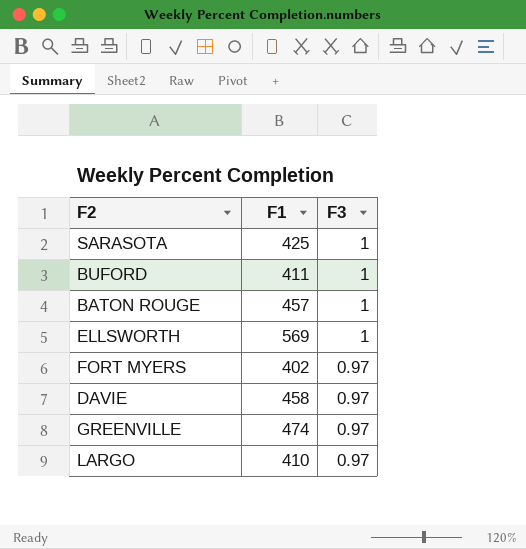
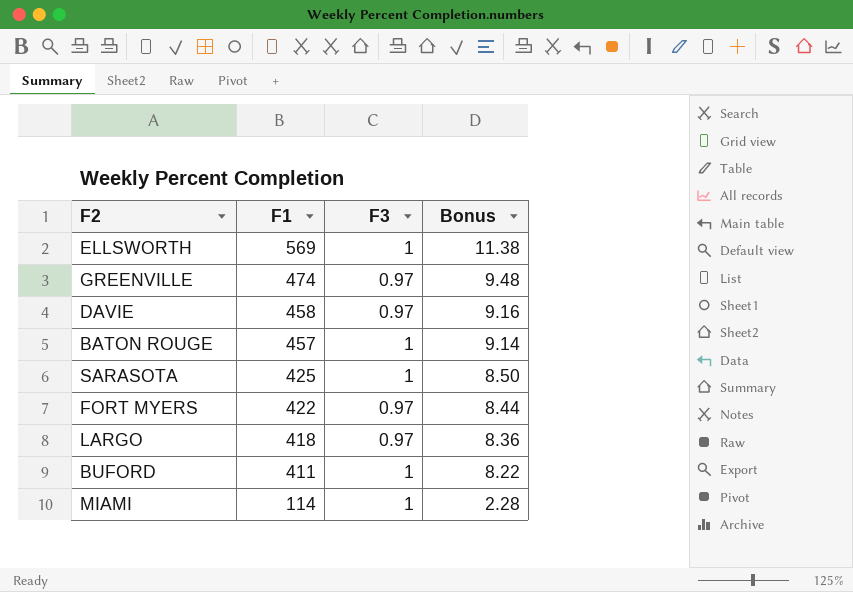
row order: F3 descending -> F1 descending
column Bonus | formula: none -> [F1] * 0.02
FORT MYERS | F1: 402 -> 422
LARGO | F1: 410 -> 418
row MIAMI: none -> 114 | 1 | 2.28

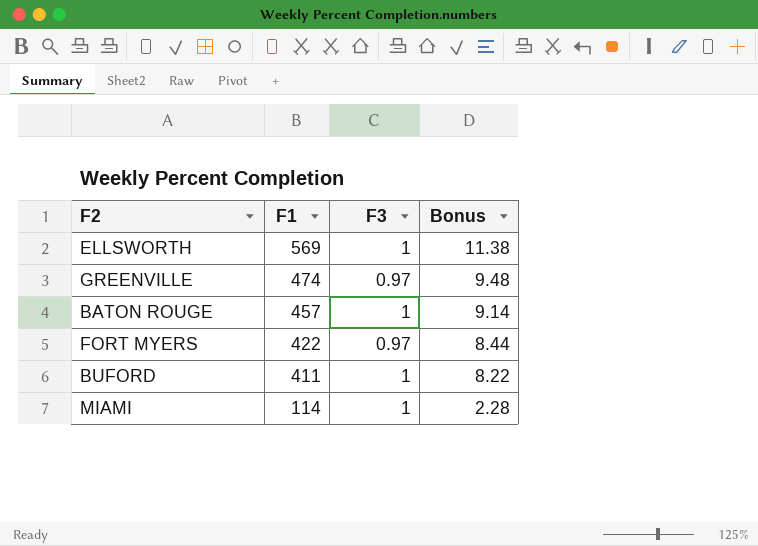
row DAVIE: 458 | 0.97 | 9.16 -> none
row SARASOTA: 425 | 1 | 8.50 -> none
row LARGO: 418 | 0.97 | 8.36 -> none

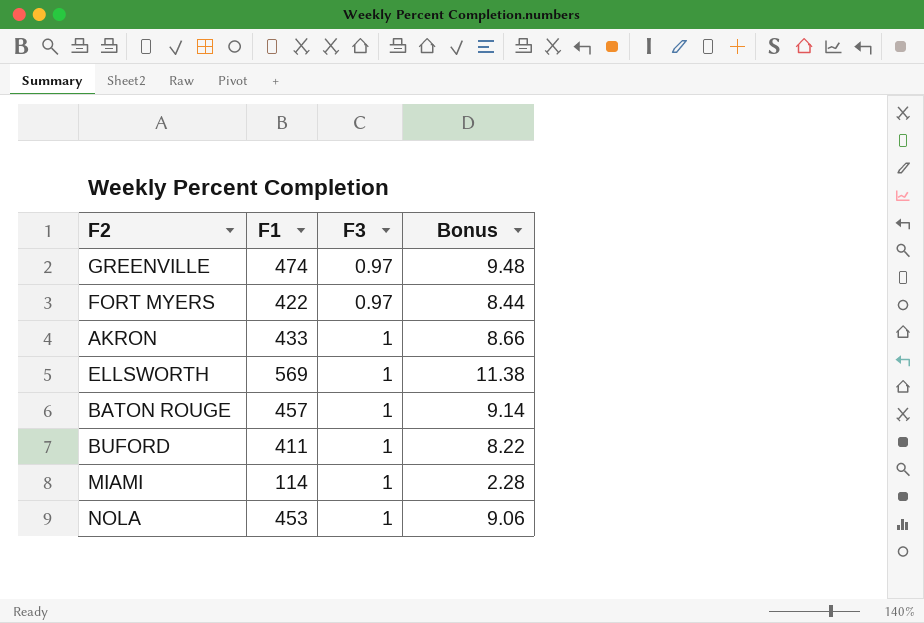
row order: F1 descending -> F3 ascending
row AKRON: none -> 433 | 1 | 8.66
row NOLA: none -> 453 | 1 | 9.06

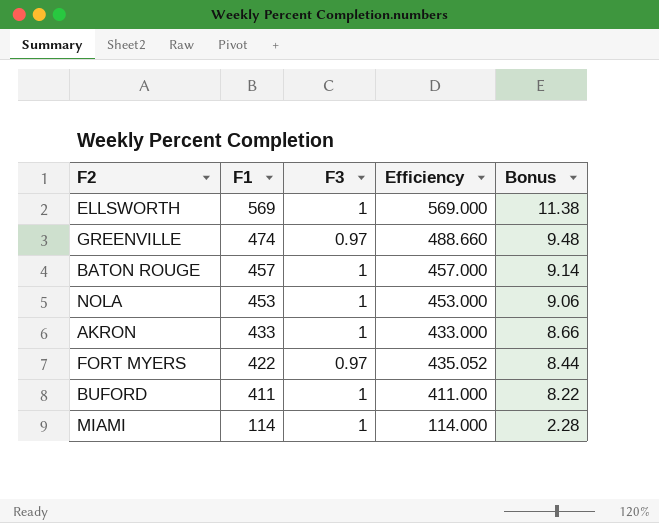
row order: F3 ascending -> F1 descending
column Efficiency | formula: none -> [F1] / [F3]

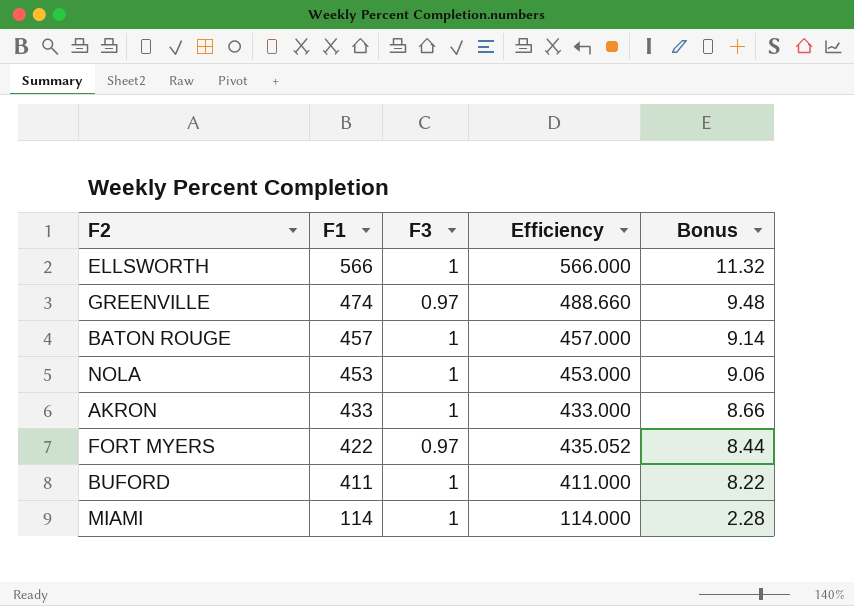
ELLSWORTH | F1: 569 -> 566
ELLSWORTH | Efficiency: 569.000 -> 566.000
ELLSWORTH | Bonus: 11.38 -> 11.32

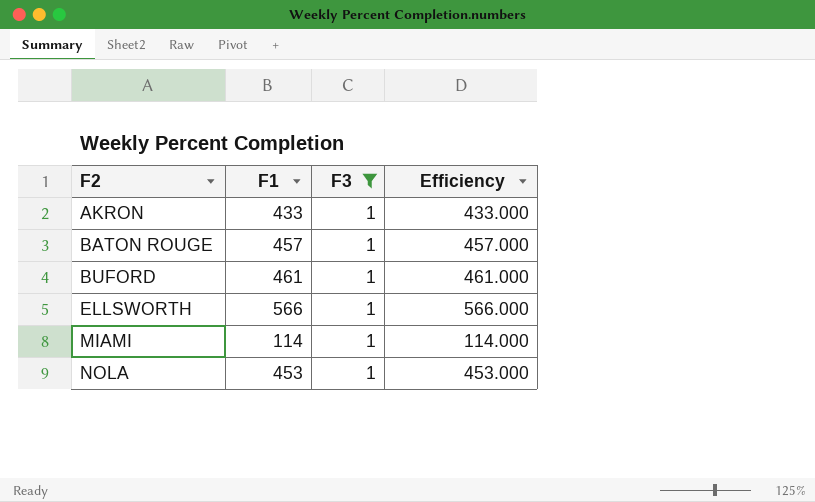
filter: none -> F3 = 1
row order: F1 descending -> F2 ascending
column Bonus | formula: [F1] * 0.02 -> none
BUFORD | F1: 411 -> 461
BUFORD | Efficiency: 411.000 -> 461.000

